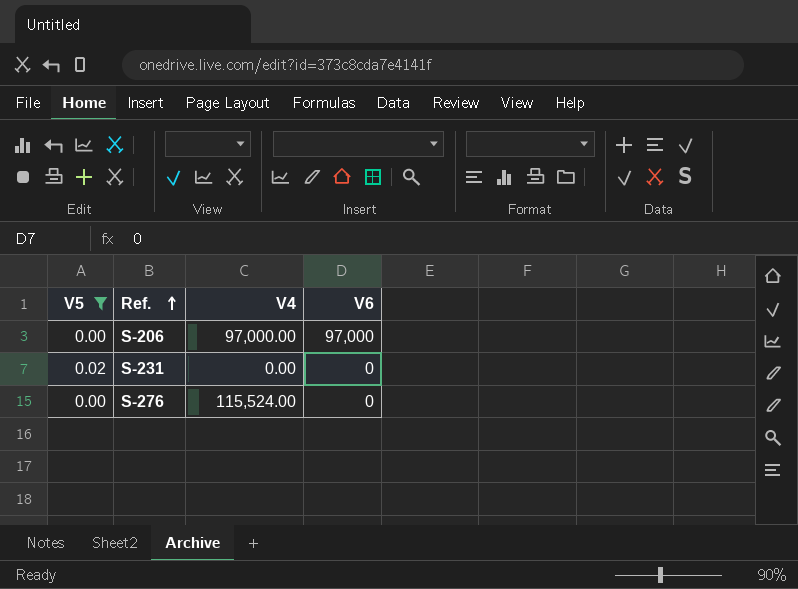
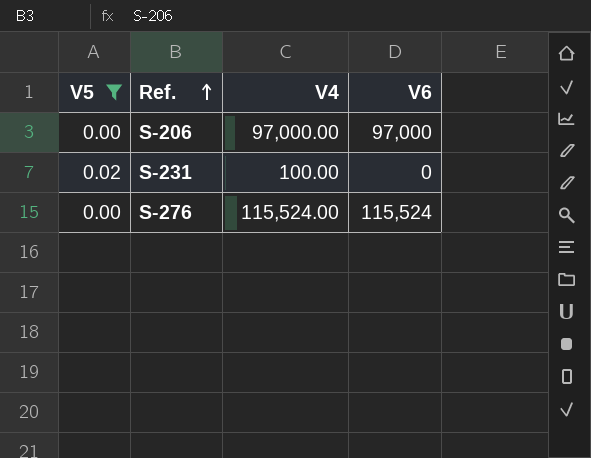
S-231 | V4: 0.00 -> 100.00
S-276 | V6: 0 -> 115,524

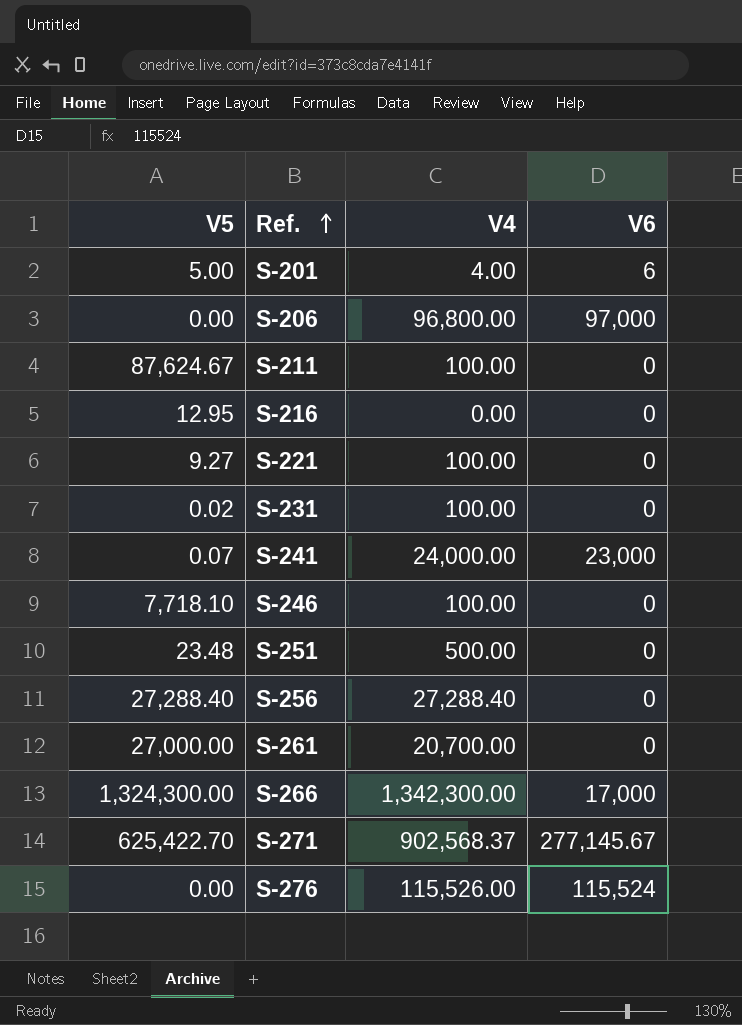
filter: V5 <= 0.02 -> none
S-206 | V4: 97,000.00 -> 96,800.00
S-276 | V4: 115,524.00 -> 115,526.00

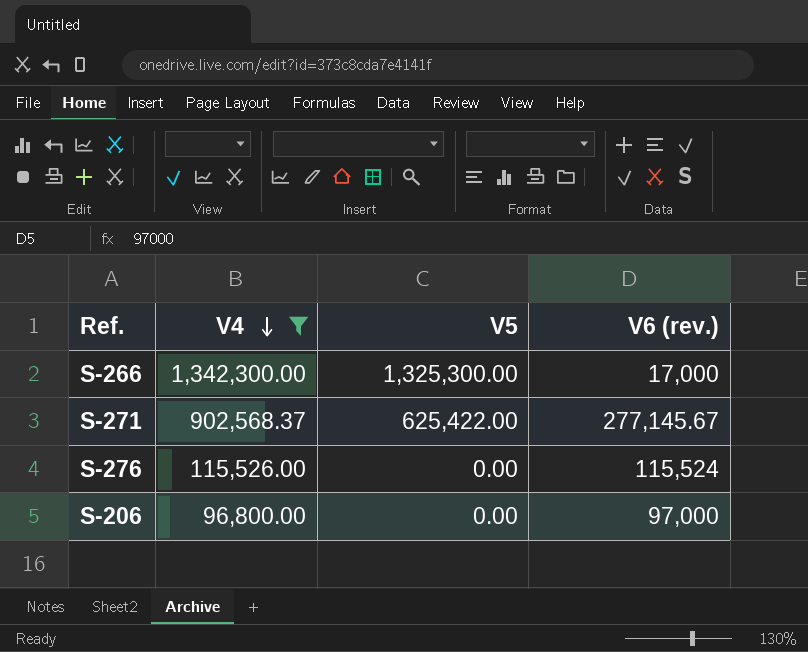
filter: none -> V4 >= 96,800.00
row order: Ref. ascending -> V4 descending
column V5 | position: 1 -> 3
column name: V6 -> V6 (rev.)
S-266 | V5: 1,324,300.00 -> 1,325,300.00
S-271 | V5: 625,422.70 -> 625,422.00

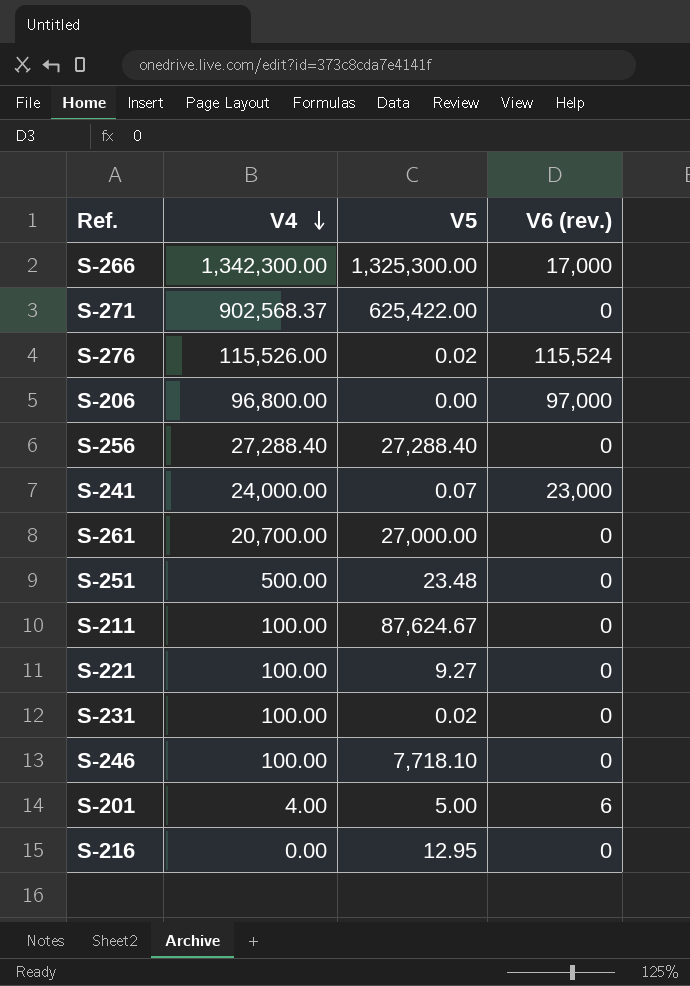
filter: V4 >= 96,800.00 -> none
S-271 | V6 (rev.): 277,145.67 -> 0
S-276 | V5: 0.00 -> 0.02

